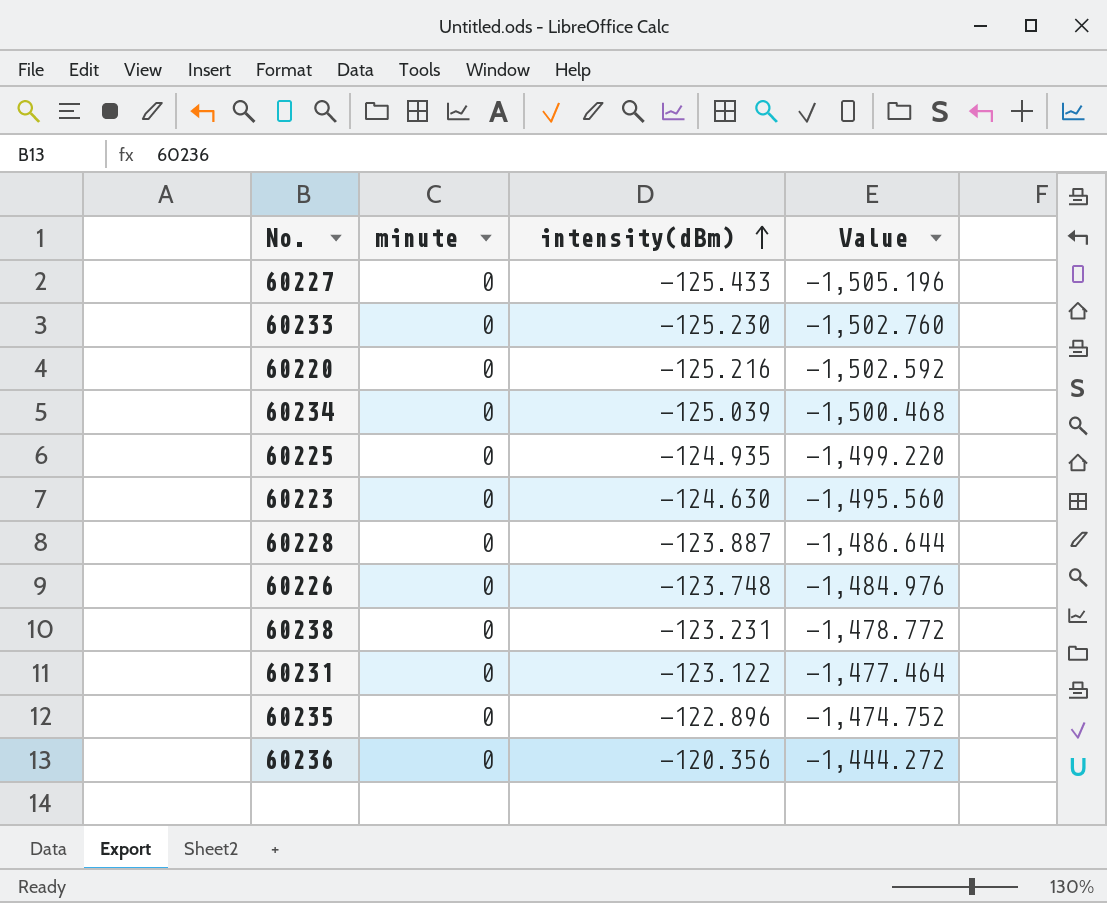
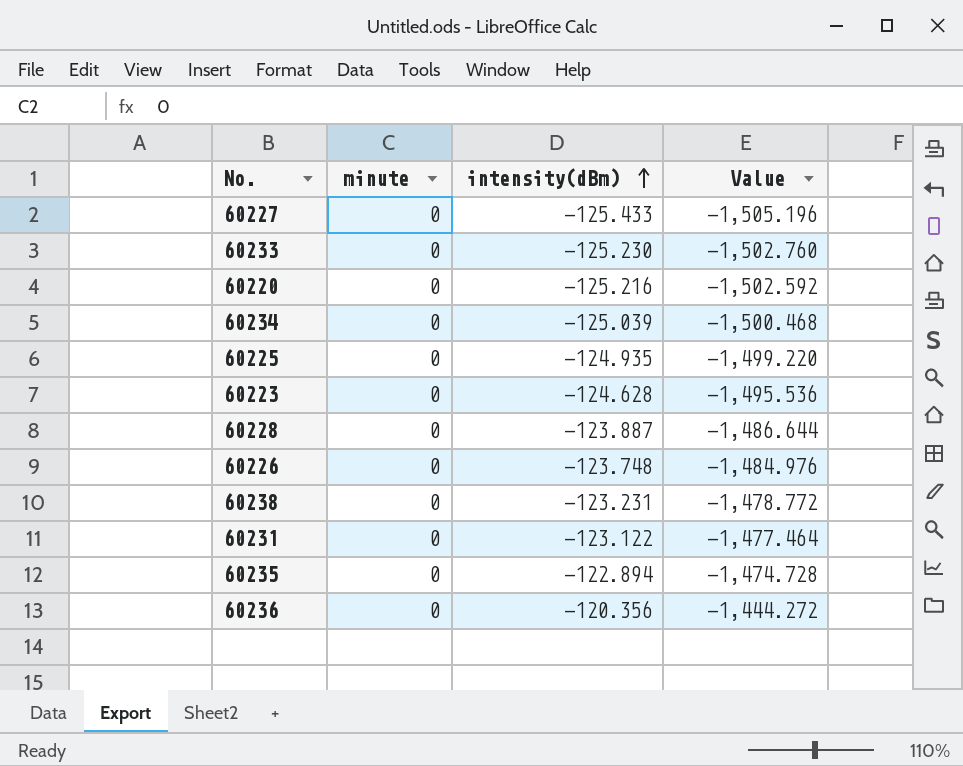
60223 | intensity(dBm): -124.630 -> -124.628
60223 | Value: -1,495.560 -> -1,495.536
60235 | intensity(dBm): -122.896 -> -122.894
60235 | Value: -1,474.752 -> -1,474.728

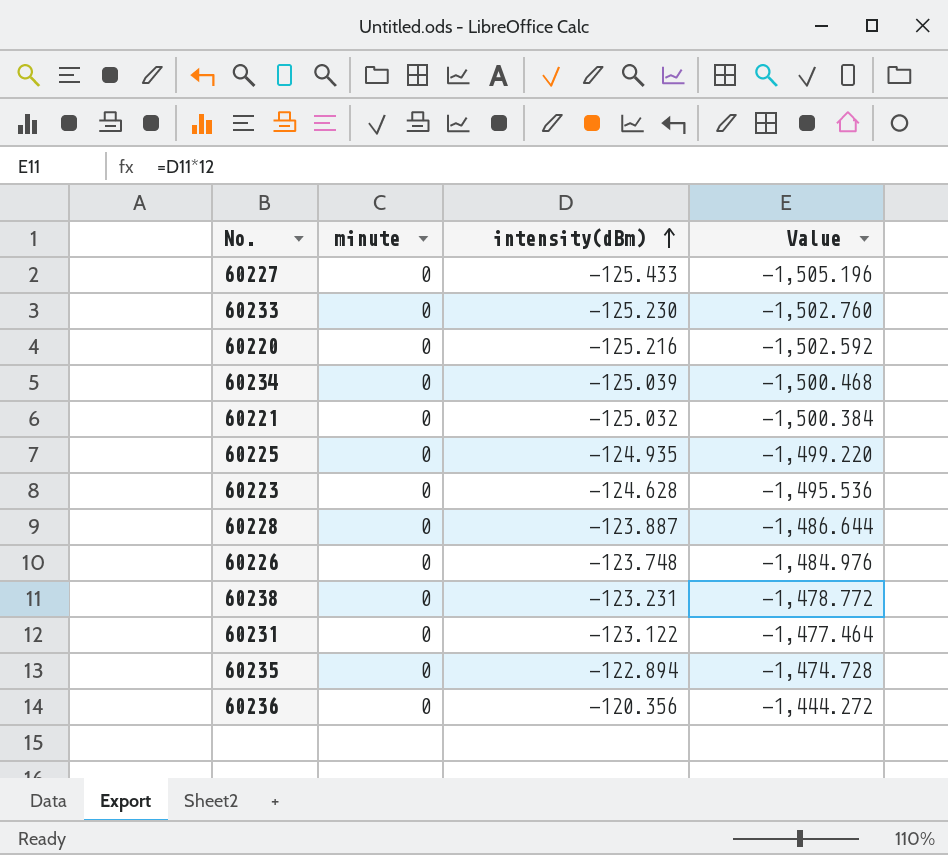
row 60221: none -> 0 | -125.032 | -1,500.384

